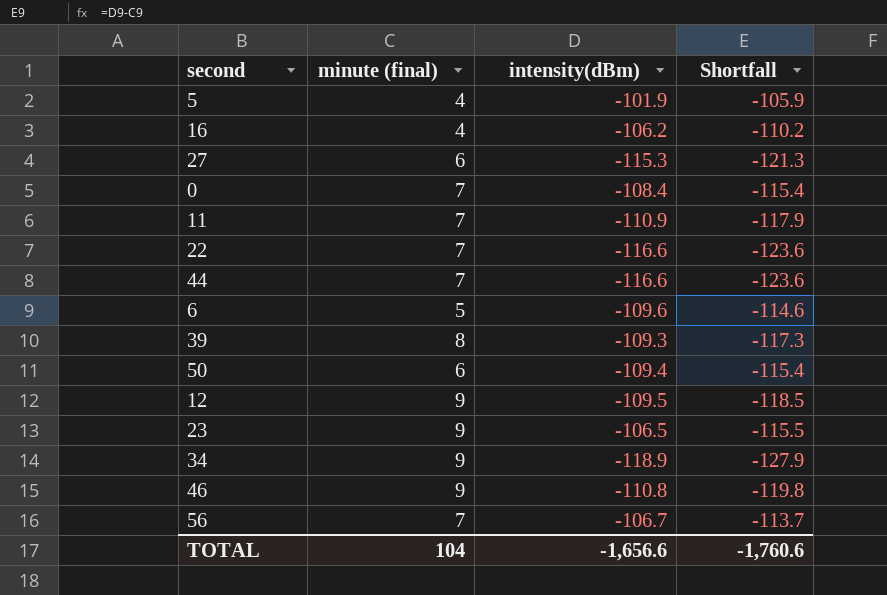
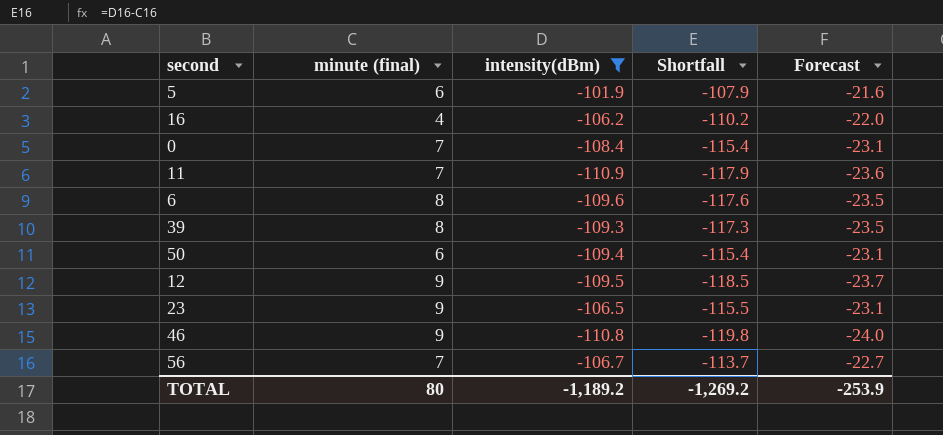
filter: none -> intensity(dBm) >= -110.9
column Forecast | formula: none -> [Shortfall] * 0.2
5 | minute (final): 4 -> 6
5 | Shortfall: -105.9 -> -107.9
6 | minute (final): 5 -> 8
6 | Shortfall: -114.6 -> -117.6
TOTAL | minute (final): 104 -> 80
TOTAL | intensity(dBm): -1,656.6 -> -1,189.2
TOTAL | Shortfall: -1,760.6 -> -1,269.2

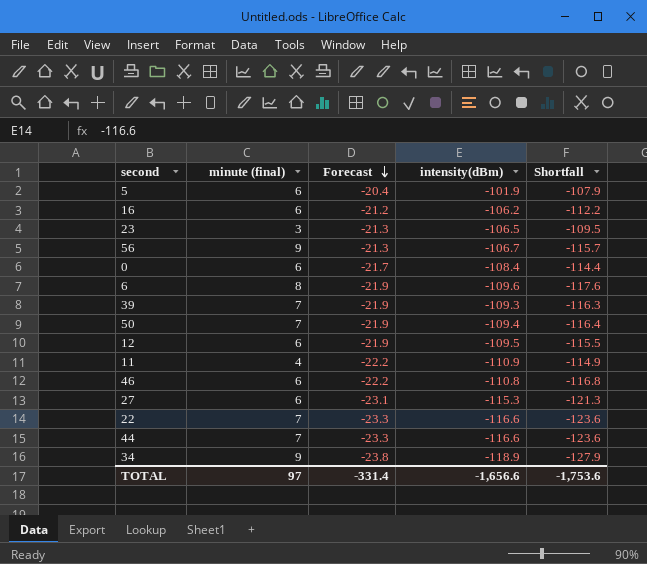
filter: intensity(dBm) >= -110.9 -> none
row order: none -> Forecast descending
column Forecast | formula: [Shortfall] * 0.2 -> [intensity(dBm)] * 0.2
column Forecast | position: 5 -> 3
16 | minute (final): 4 -> 6
16 | Shortfall: -110.2 -> -112.2
23 | minute (final): 9 -> 3
23 | Shortfall: -115.5 -> -109.5
56 | minute (final): 7 -> 9
56 | Shortfall: -113.7 -> -115.7
0 | minute (final): 7 -> 6
0 | Shortfall: -115.4 -> -114.4
39 | minute (final): 8 -> 7
39 | Shortfall: -117.3 -> -116.3
50 | minute (final): 6 -> 7
50 | Shortfall: -115.4 -> -116.4
12 | minute (final): 9 -> 6
12 | Shortfall: -118.5 -> -115.5
11 | minute (final): 7 -> 4
11 | Shortfall: -117.9 -> -114.9
46 | minute (final): 9 -> 6
46 | Shortfall: -119.8 -> -116.8
TOTAL | minute (final): 80 -> 97
TOTAL | Forecast: -253.9 -> -331.4
TOTAL | intensity(dBm): -1,189.2 -> -1,656.6
TOTAL | Shortfall: -1,269.2 -> -1,753.6

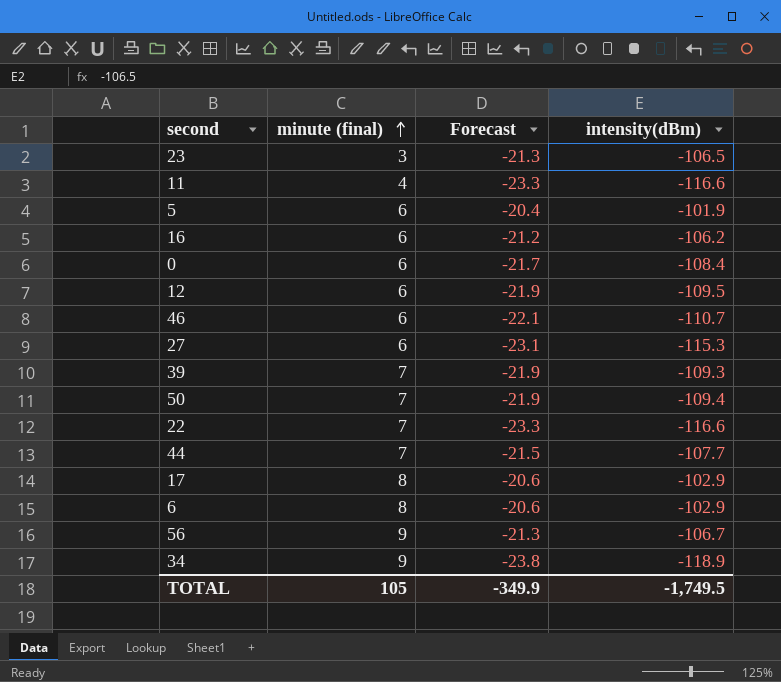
row order: Forecast descending -> minute (final) ascending
column Shortfall | formula: [intensity(dBm)] - [minute (final)] -> none
11 | Forecast: -22.2 -> -23.3
11 | intensity(dBm): -110.9 -> -116.6
46 | Forecast: -22.2 -> -22.1
46 | intensity(dBm): -110.8 -> -110.7
44 | Forecast: -23.3 -> -21.5
44 | intensity(dBm): -116.6 -> -107.7
row 17: none -> 8 | -20.6 | -102.9
6 | Forecast: -21.9 -> -20.6
6 | intensity(dBm): -109.6 -> -102.9
TOTAL | minute (final): 97 -> 105
TOTAL | Forecast: -331.4 -> -349.9
TOTAL | intensity(dBm): -1,656.6 -> -1,749.5

